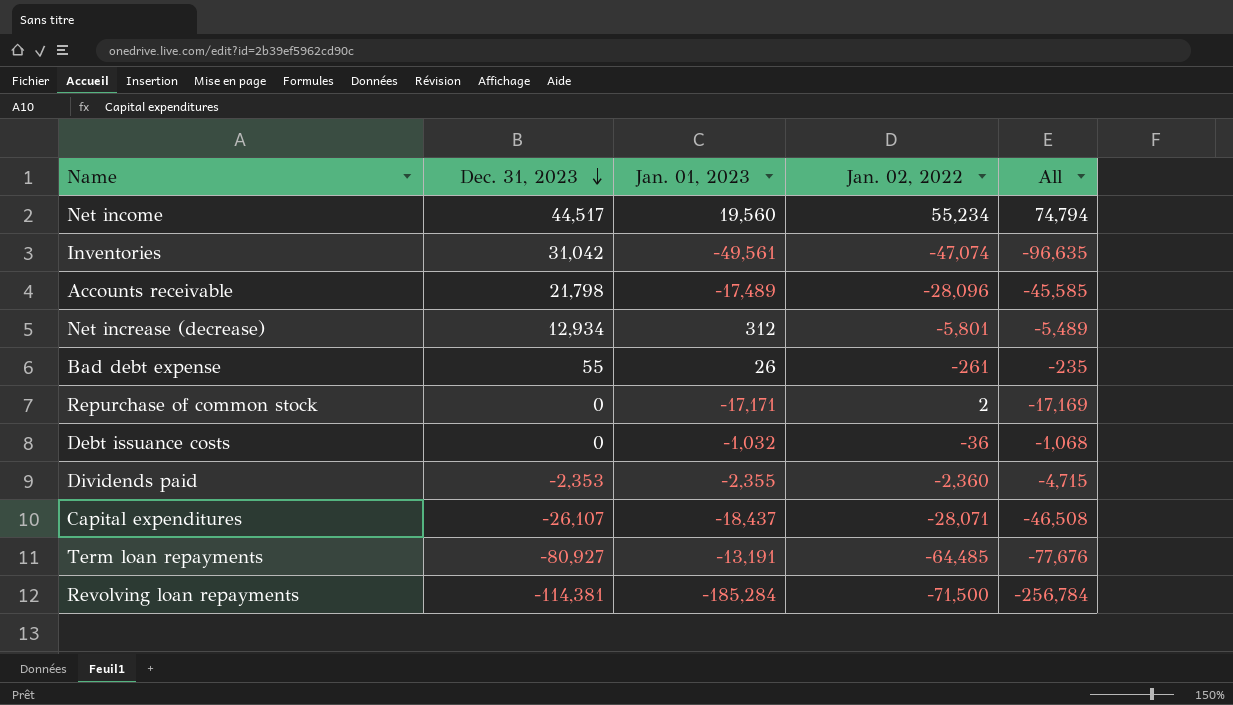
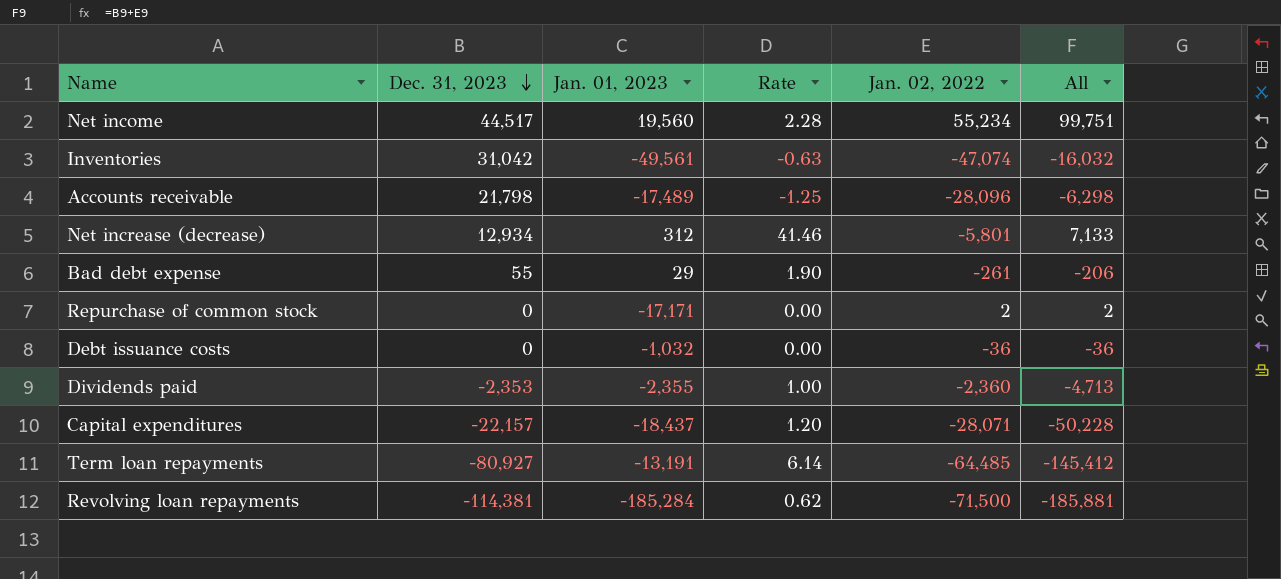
column Rate | formula: none -> [Dec. 31, 2023] / [Jan. 01, 2023]
column All | formula: [Jan. 01, 2023] + [Jan. 02, 2022] -> [Dec. 31, 2023] + [Jan. 02, 2022]
Bad debt expense | Jan. 01, 2023: 26 -> 29
Capital expenditures | Dec. 31, 2023: -26,107 -> -22,157

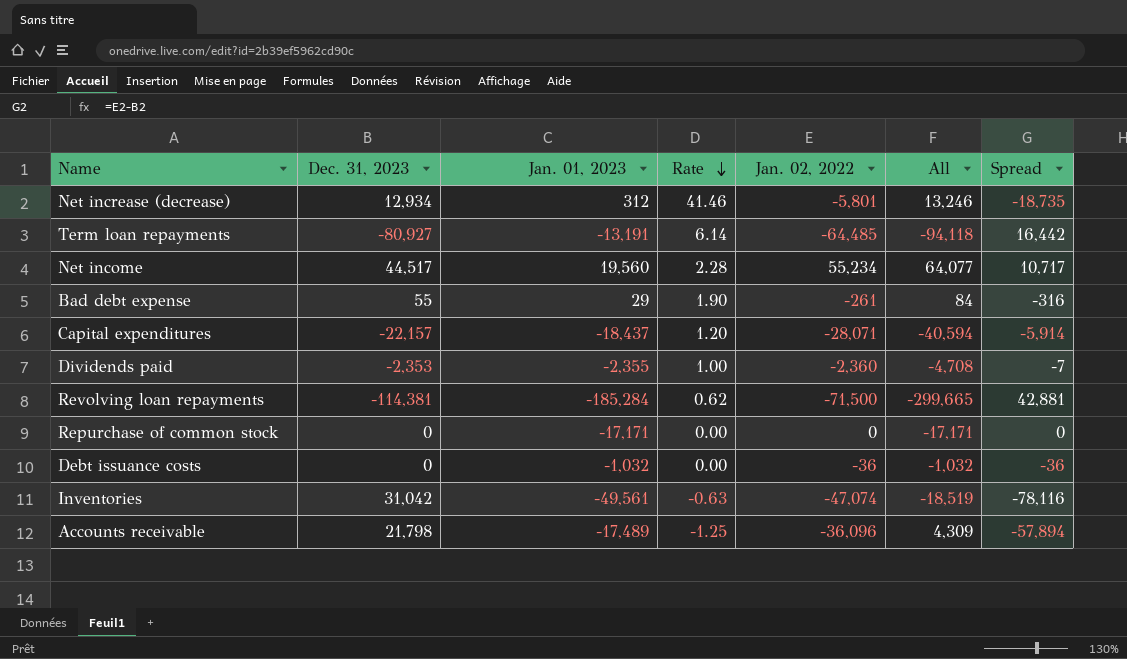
row order: Dec. 31, 2023 descending -> Rate descending
column All | formula: [Dec. 31, 2023] + [Jan. 02, 2022] -> [Dec. 31, 2023] + [Jan. 01, 2023]
column Spread | formula: none -> [Jan. 02, 2022] - [Dec. 31, 2023]
Repurchase of common stock | Jan. 02, 2022: 2 -> 0
Accounts receivable | Jan. 02, 2022: -28,096 -> -36,096

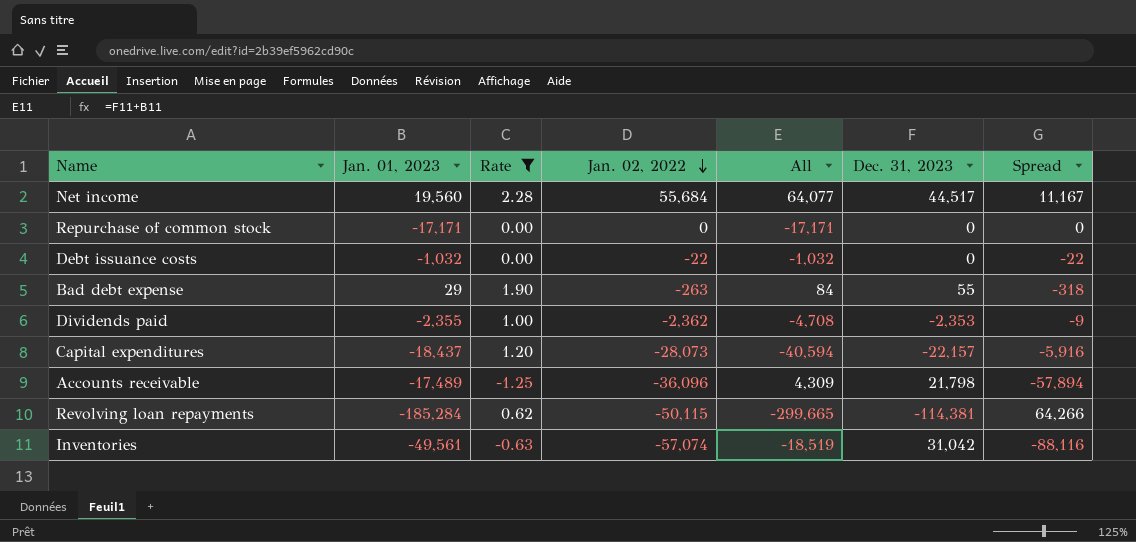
filter: none -> Rate <= 2.28
row order: Rate descending -> Jan. 02, 2022 descending
column Dec. 31, 2023 | position: 2 -> 6
Net income | Jan. 02, 2022: 55,234 -> 55,684
Net income | Spread: 10,717 -> 11,167
Debt issuance costs | Jan. 02, 2022: -36 -> -22
Debt issuance costs | Spread: -36 -> -22
Bad debt expense | Jan. 02, 2022: -261 -> -263
Bad debt expense | Spread: -316 -> -318
Dividends paid | Jan. 02, 2022: -2,360 -> -2,362
Dividends paid | Spread: -7 -> -9
Capital expenditures | Jan. 02, 2022: -28,071 -> -28,073
Capital expenditures | Spread: -5,914 -> -5,916
Revolving loan repayments | Jan. 02, 2022: -71,500 -> -50,115
Revolving loan repayments | Spread: 42,881 -> 64,266
Inventories | Jan. 02, 2022: -47,074 -> -57,074
Inventories | Spread: -78,116 -> -88,116

